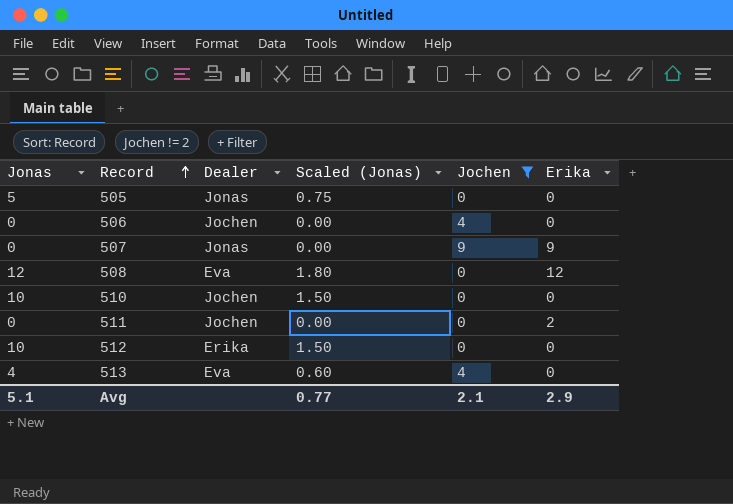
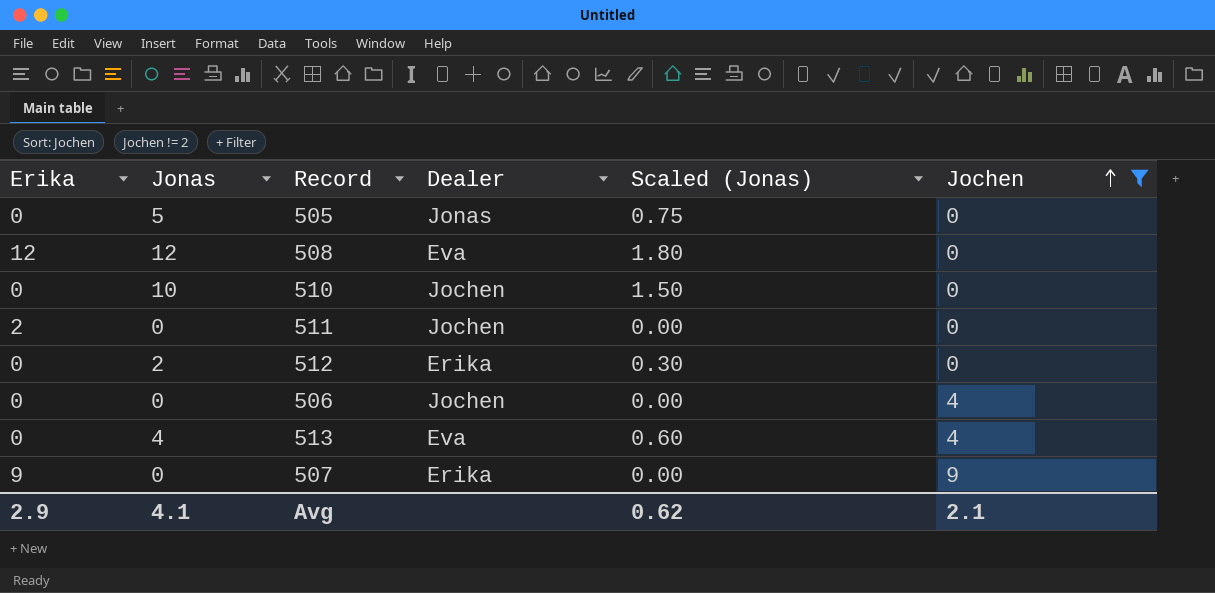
row order: Record ascending -> Jochen ascending
column Erika | position: 6 -> 1
512 | Jonas: 10 -> 2
512 | Scaled (Jonas): 1.50 -> 0.30
507 | Dealer: Jonas -> Erika
Avg | Jonas: 5.1 -> 4.1
Avg | Scaled (Jonas): 0.77 -> 0.62

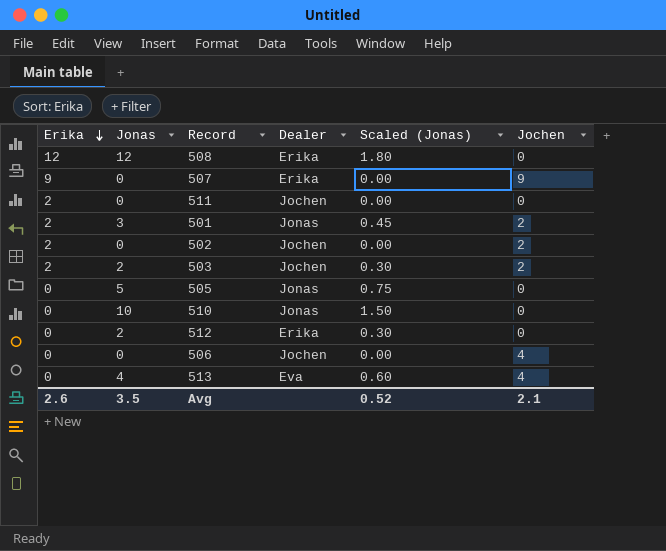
filter: Jochen != 2 -> none
row order: Jochen ascending -> Erika descending
508 | Dealer: Eva -> Erika
510 | Dealer: Jochen -> Jonas
Avg | Erika: 2.9 -> 2.6
Avg | Jonas: 4.1 -> 3.5
Avg | Scaled (Jonas): 0.62 -> 0.52

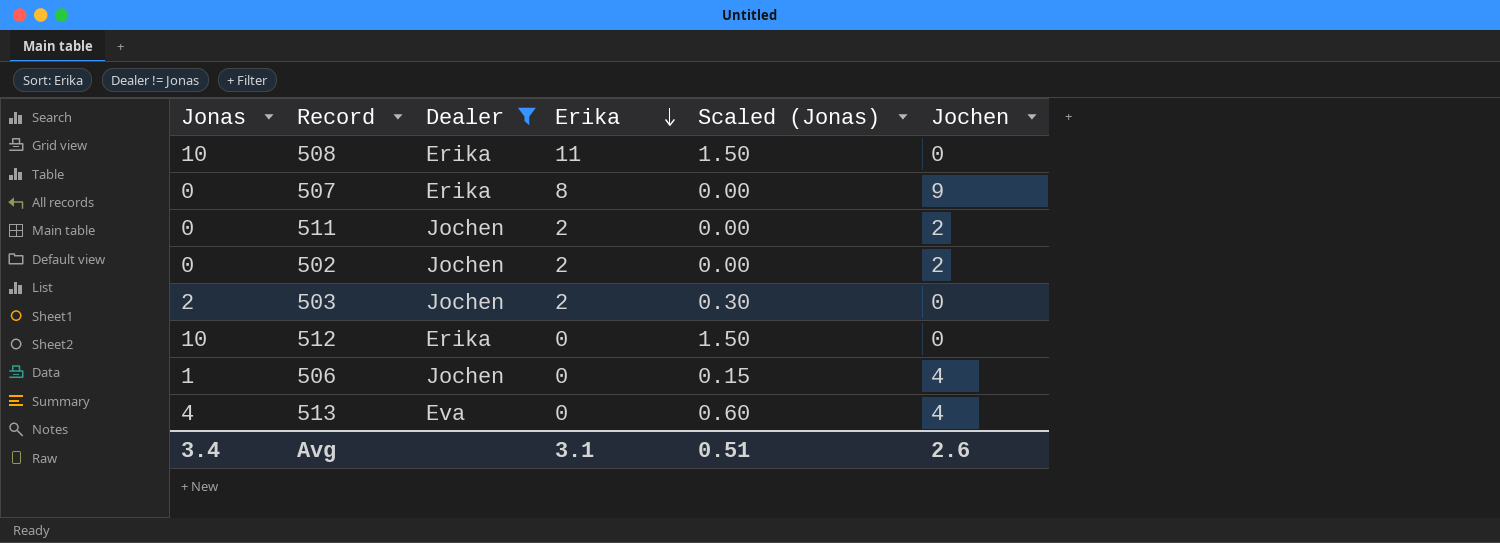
filter: none -> Dealer != Jonas
column Erika | position: 1 -> 4
508 | Jonas: 12 -> 10
508 | Erika: 12 -> 11
508 | Scaled (Jonas): 1.80 -> 1.50
507 | Erika: 9 -> 8
511 | Jochen: 0 -> 2
503 | Jochen: 2 -> 0
512 | Jonas: 2 -> 10
512 | Scaled (Jonas): 0.30 -> 1.50
506 | Jonas: 0 -> 1
506 | Scaled (Jonas): 0.00 -> 0.15
Avg | Jonas: 3.5 -> 3.4
Avg | Erika: 2.6 -> 3.1
Avg | Scaled (Jonas): 0.52 -> 0.51
Avg | Jochen: 2.1 -> 2.6

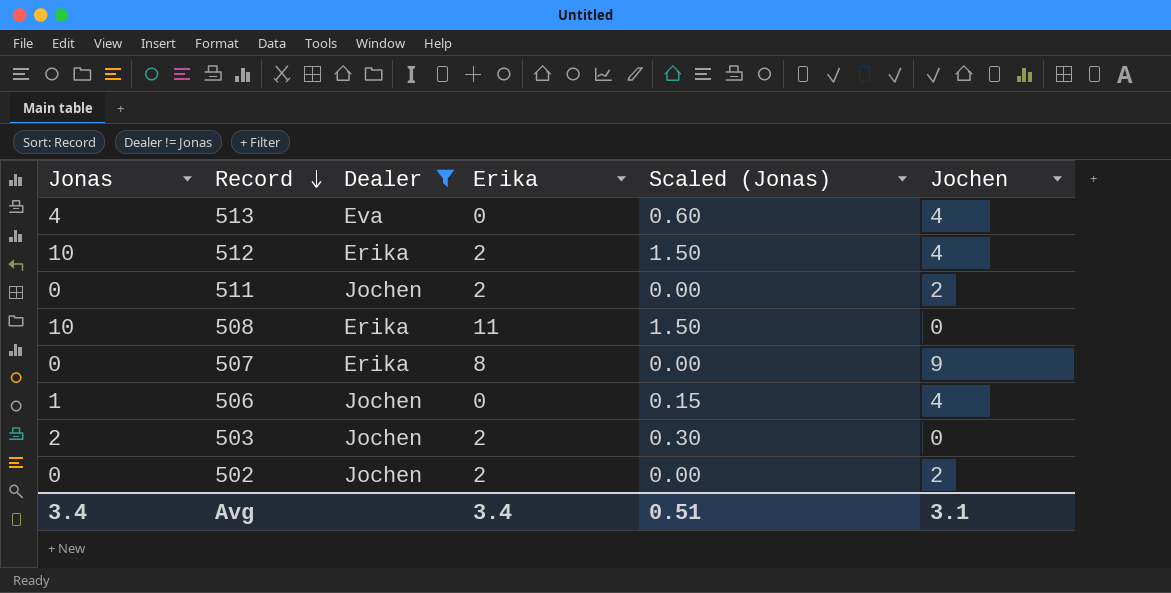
row order: Erika descending -> Record descending
512 | Erika: 0 -> 2
512 | Jochen: 0 -> 4
Avg | Erika: 3.1 -> 3.4
Avg | Jochen: 2.6 -> 3.1

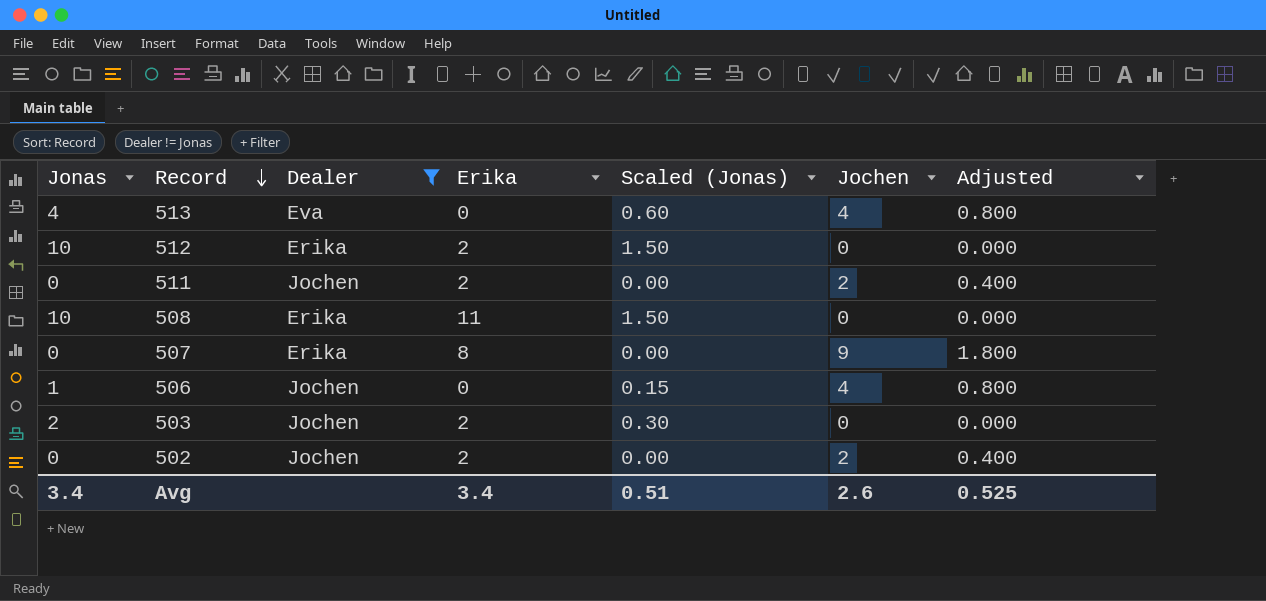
column Adjusted | formula: none -> [Jochen] * 0.2
512 | Jochen: 4 -> 0
Avg | Jochen: 3.1 -> 2.6

